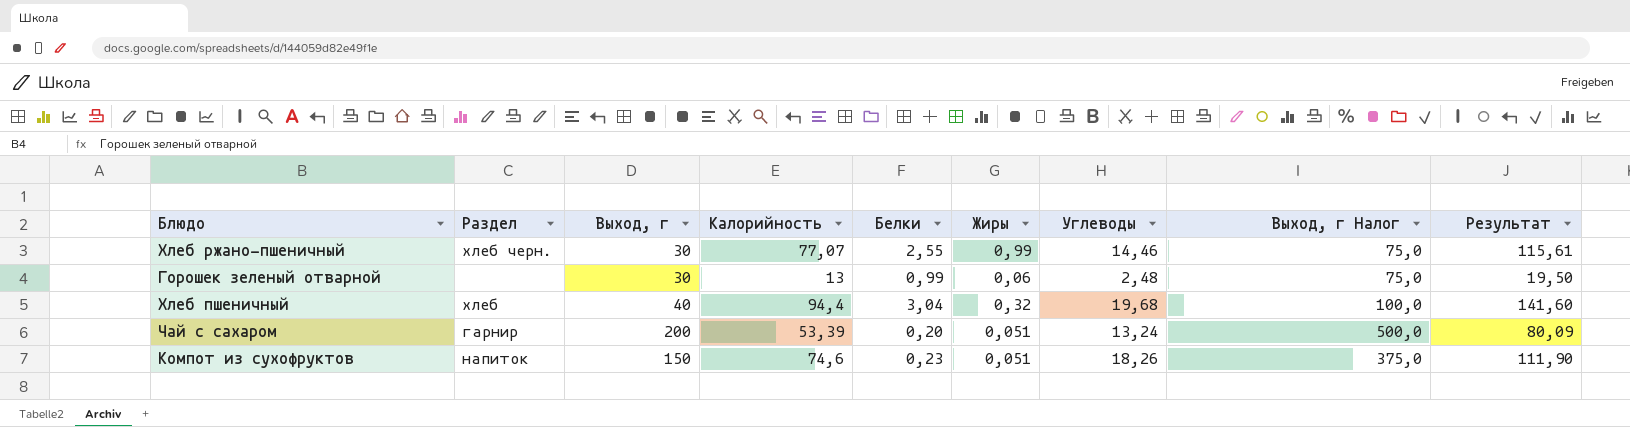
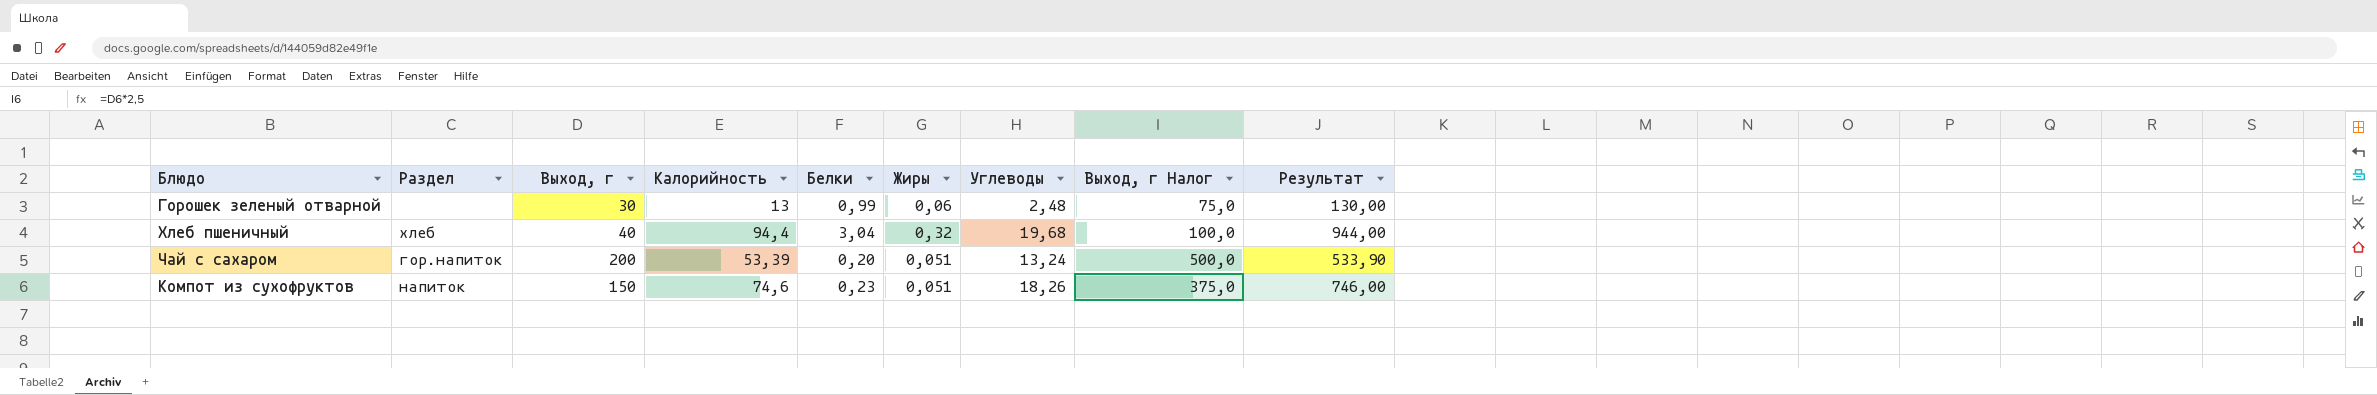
column Результат | formula: [Калорийность] * 1,5 -> [Калорийность] * 10
row Хлеб ржано-пшеничный: хлеб черн. | 30 | 77,07 | 2,55 | 0,99 | 14,46 | 75,0 | 115,61 -> none
Чай с сахаром | Раздел: гарнир -> гор.напиток

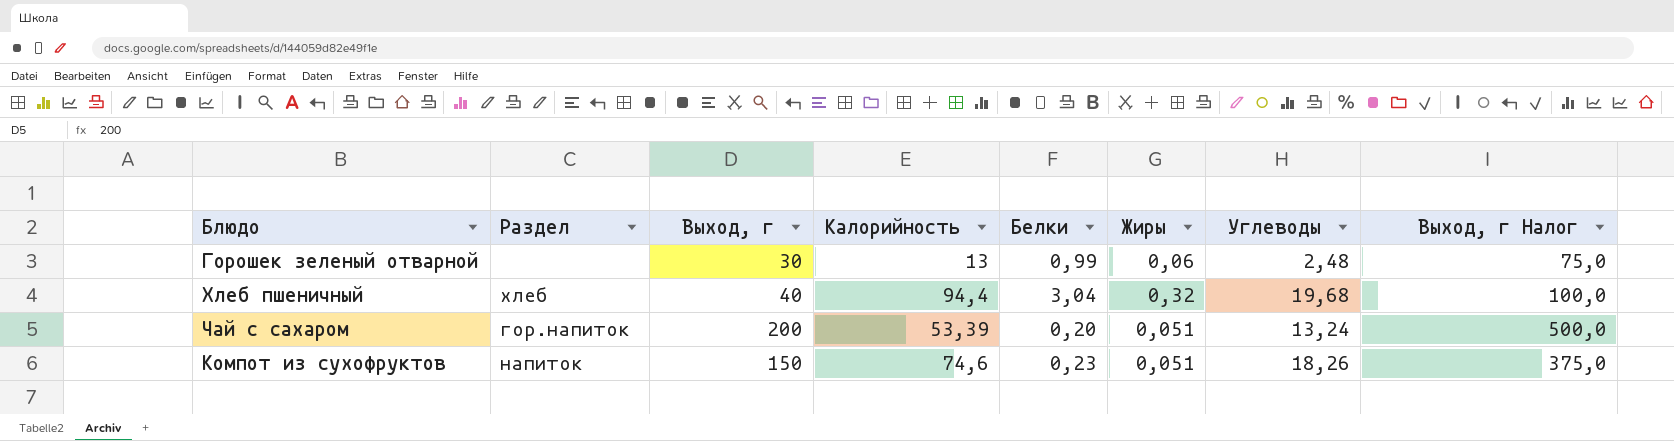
column Результат | formula: [Калорийность] * 10 -> none

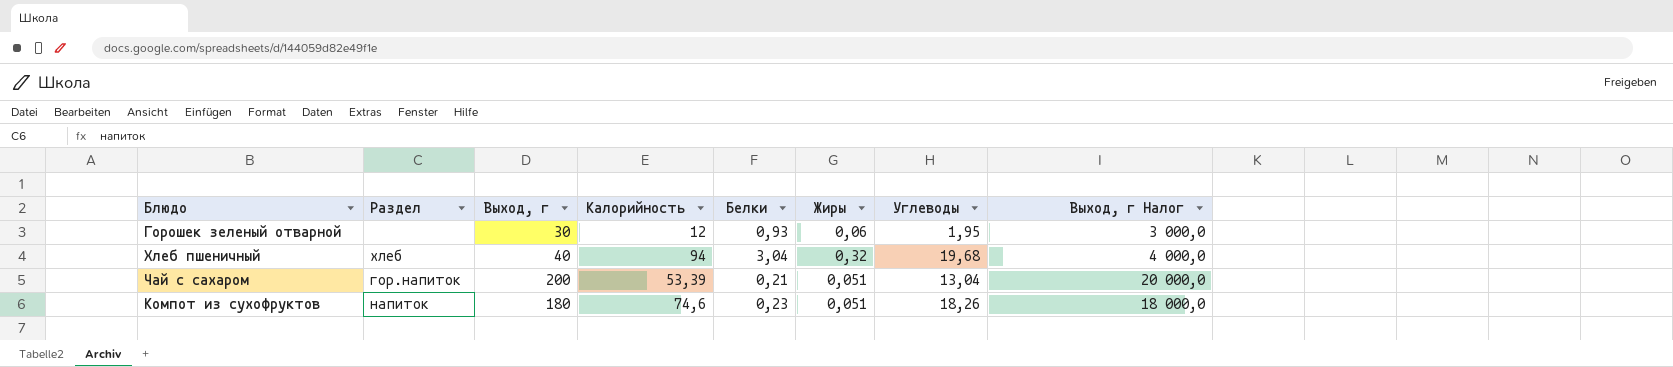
column Выход, г Налог | formula: [Выход, г] * 2,5 -> [Выход, г] * 100
Горошек зеленый отварной | Калорийность: 13 -> 12
Горошек зеленый отварной | Белки: 0,99 -> 0,93
Горошек зеленый отварной | Углеводы: 2,48 -> 1,95
Хлеб пшеничный | Калорийность: 94,4 -> 94
Чай с сахаром | Белки: 0,20 -> 0,21
Чай с сахаром | Углеводы: 13,24 -> 13,04
Компот из сухофруктов | Выход, г: 150 -> 180

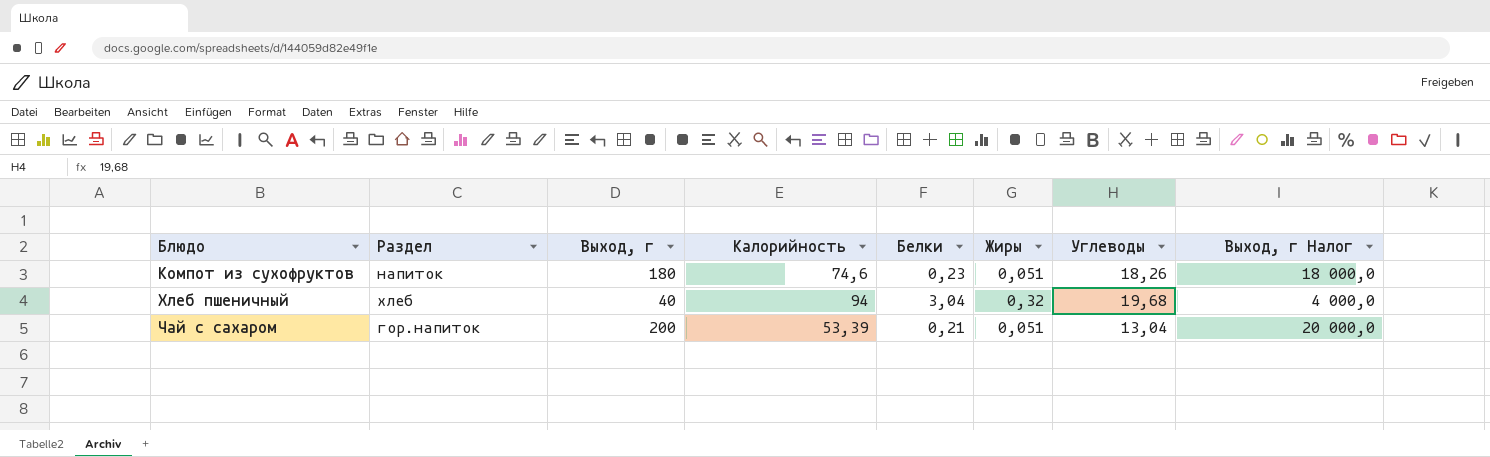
row order: none -> Блюдо ascending
row Горошек зеленый отварной: none | 30 | 12 | 0,93 | 0,06 | 1,95 | 3 000,0 -> none

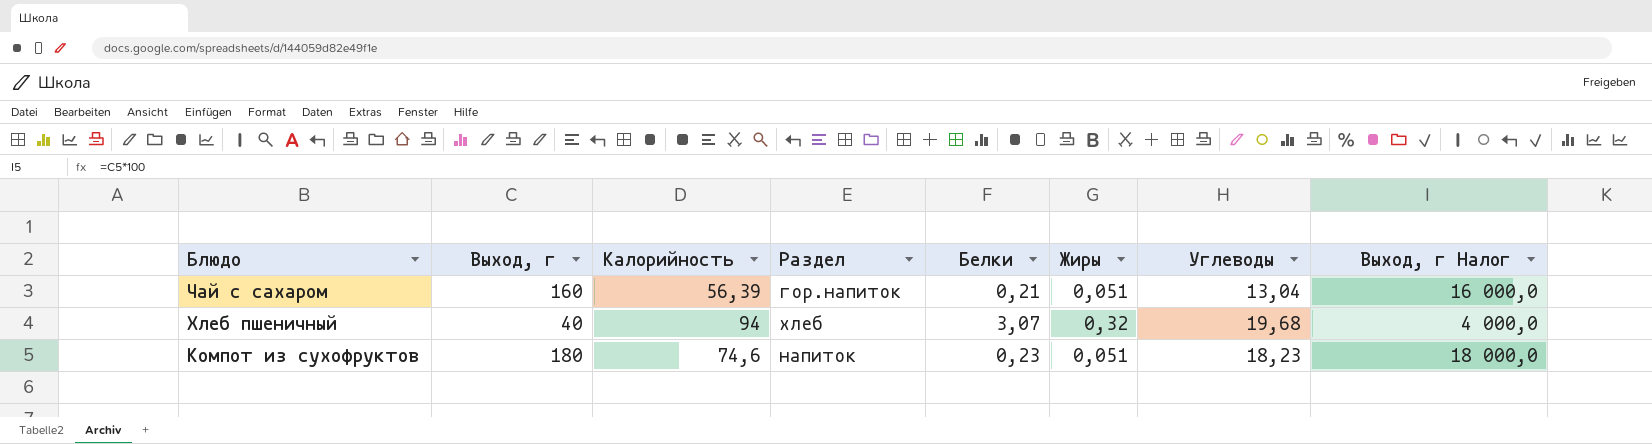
row order: Блюдо ascending -> Блюдо descending
column Раздел | position: 2 -> 4
Чай с сахаром | Выход, г: 200 -> 160
Чай с сахаром | Калорийность: 53,39 -> 56,39
Чай с сахаром | Выход, г Налог: 20 000,0 -> 16 000,0
Хлеб пшеничный | Белки: 3,04 -> 3,07
Компот из сухофруктов | Углеводы: 18,26 -> 18,23

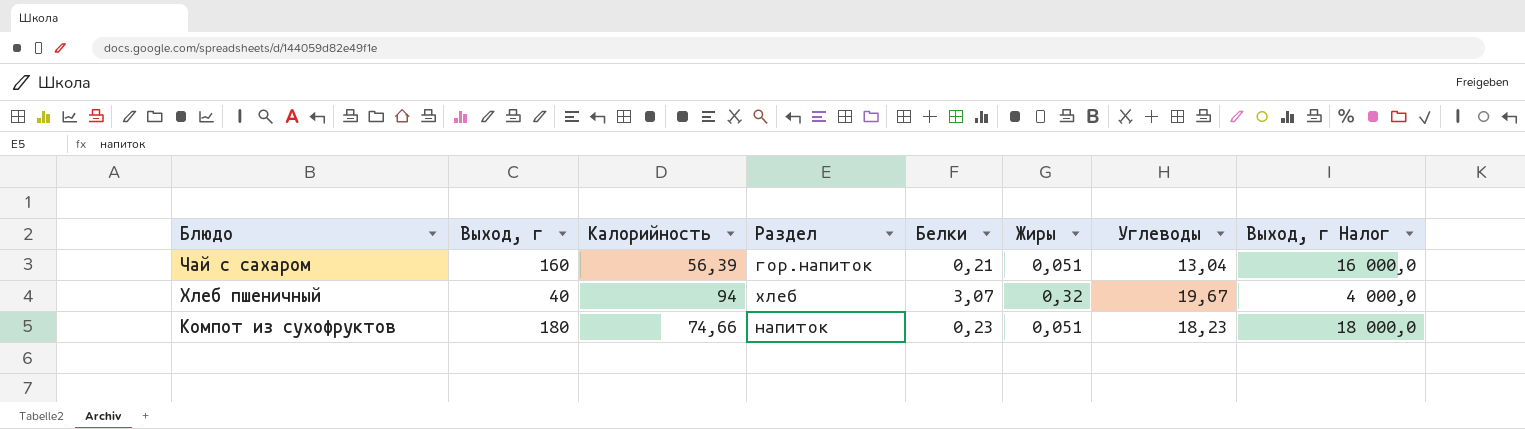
Хлеб пшеничный | Углеводы: 19,68 -> 19,67
Компот из сухофруктов | Калорийность: 74,6 -> 74,66

